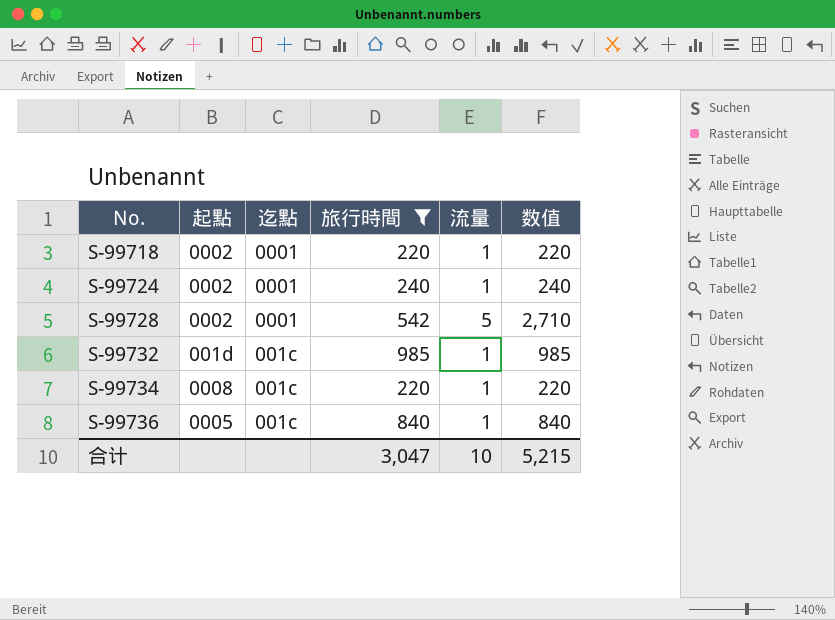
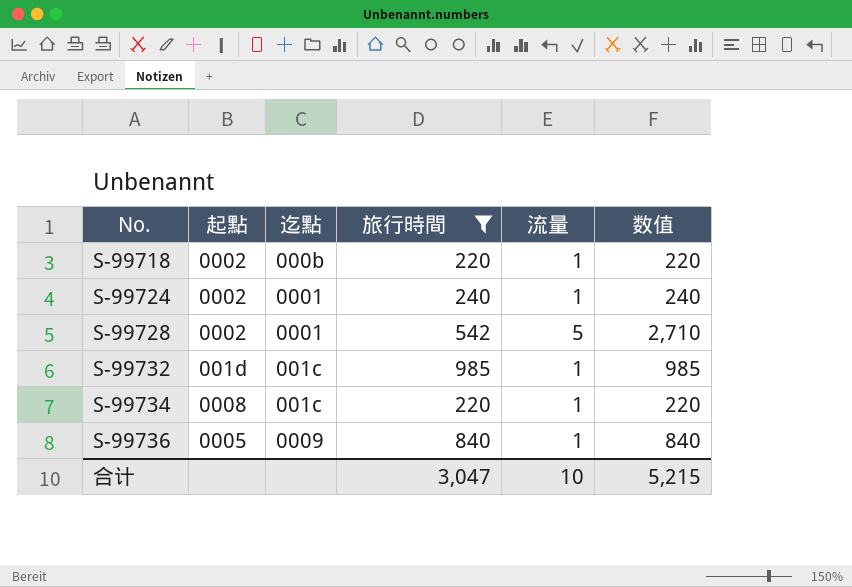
S-99718 | 迄點: 0001 -> 000b
S-99736 | 迄點: 001c -> 0009

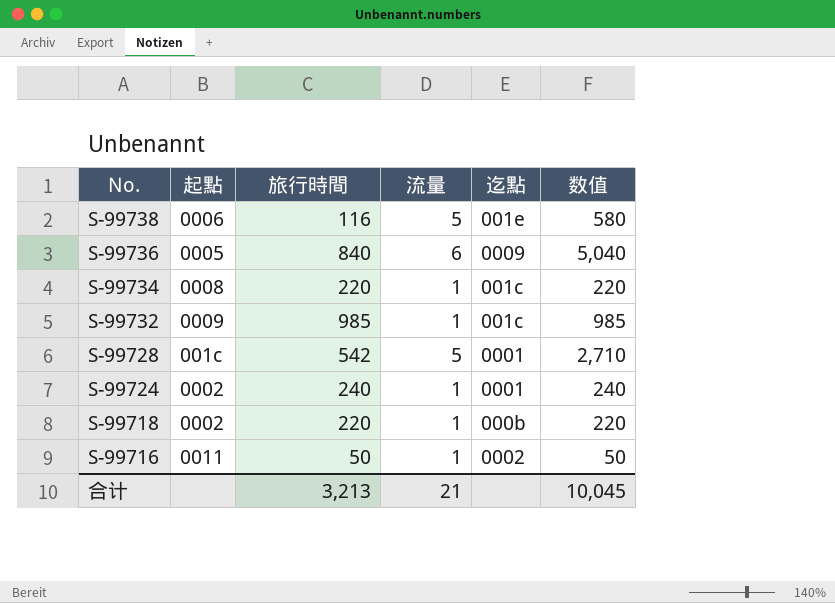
filter: 旅行時間 >= 220 -> none
row order: No. ascending -> No. descending
column 迄點 | position: 3 -> 5
S-99736 | 流量: 1 -> 6
S-99736 | 数值: 840 -> 5,040
S-99732 | 起點: 001d -> 0009
S-99728 | 起點: 0002 -> 001c
合计 | 旅行時間: 3,047 -> 3,213
合计 | 流量: 10 -> 21
合计 | 数值: 5,215 -> 10,045

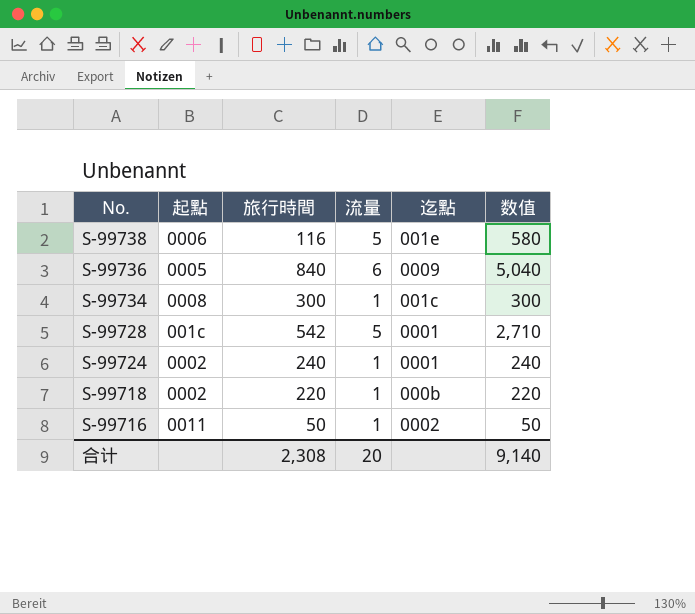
row S-99732: 0009 | 985 | 1 | 001c | 985 -> none
S-99734 | 旅行時間: 220 -> 300
S-99734 | 数值: 220 -> 300
合计 | 旅行時間: 3,213 -> 2,308
合计 | 流量: 21 -> 20
合计 | 数值: 10,045 -> 9,140

